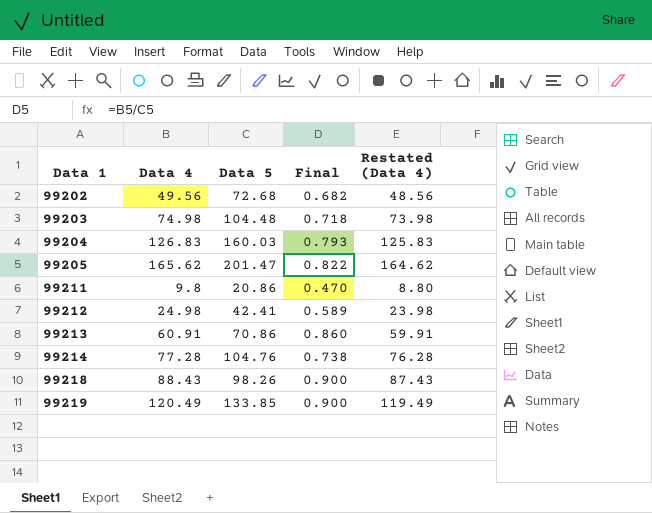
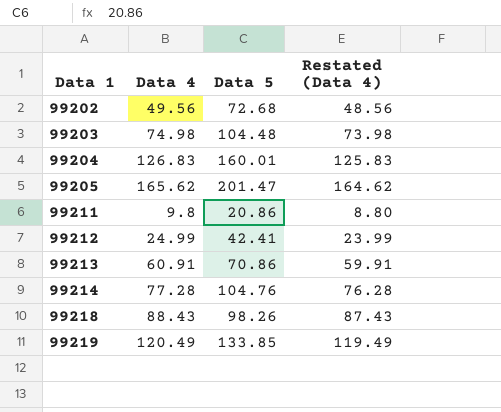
column Final | formula: [Data 4] / [Data 5] -> none
99204 | Data 5: 160.03 -> 160.01
99212 | Data 4: 24.98 -> 24.99
99212 | Restated (Data 4): 23.98 -> 23.99

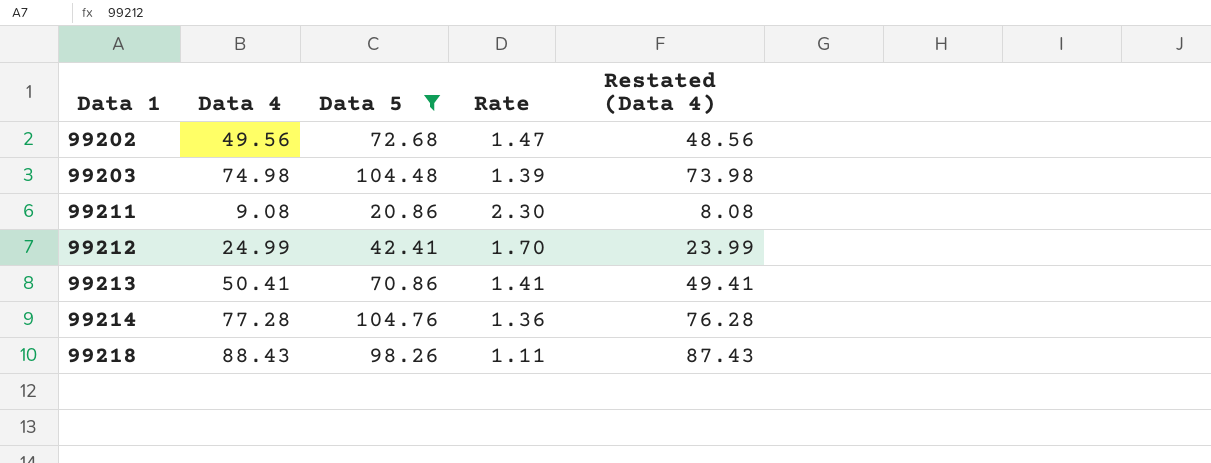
filter: none -> Data 5 <= 104.76
column Rate | formula: none -> [Data 5] / [Data 4]
99211 | Data 4: 9.8 -> 9.08
99211 | Restated (Data 4): 8.80 -> 8.08
99213 | Data 4: 60.91 -> 50.41
99213 | Restated (Data 4): 59.91 -> 49.41

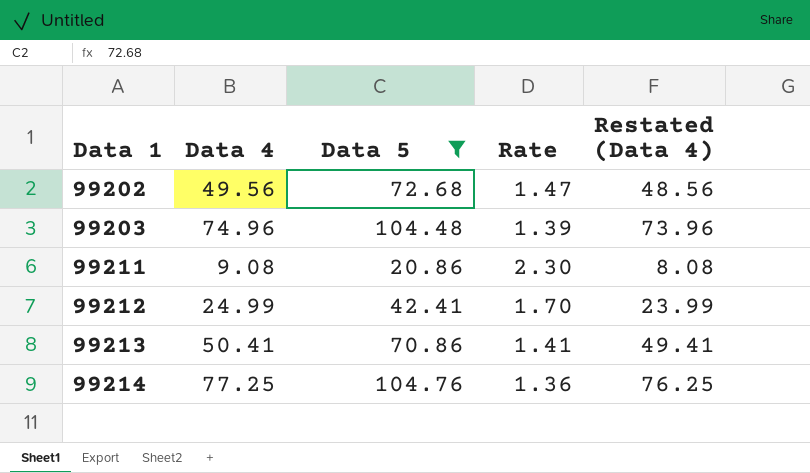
row 99218: 88.43 | 98.26 | 1.11 | 87.43 -> none
99203 | Data 4: 74.98 -> 74.96
99203 | Restated (Data 4): 73.98 -> 73.96
99214 | Data 4: 77.28 -> 77.25
99214 | Restated (Data 4): 76.28 -> 76.25

